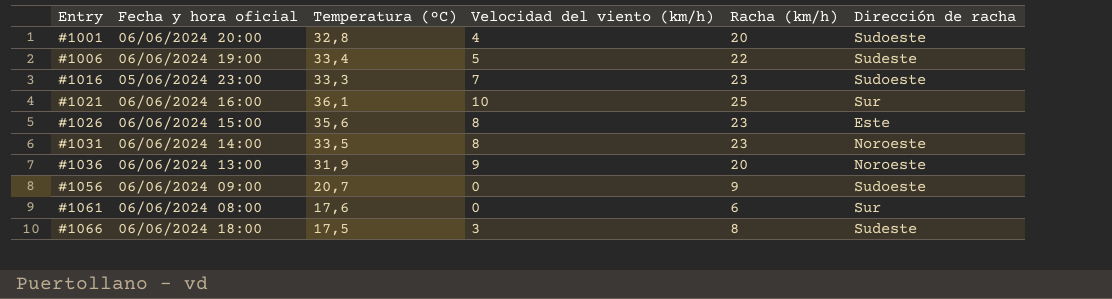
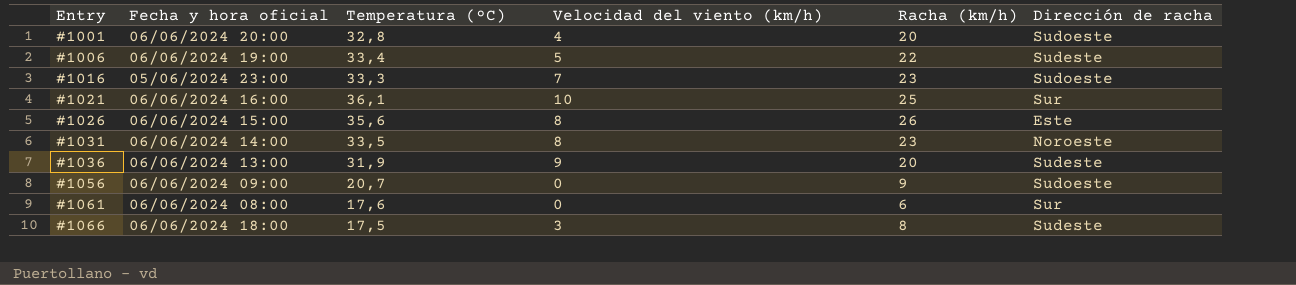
#1026 | Racha (km/h): 23 -> 26
#1036 | Dirección de racha: Noroeste -> Sudeste

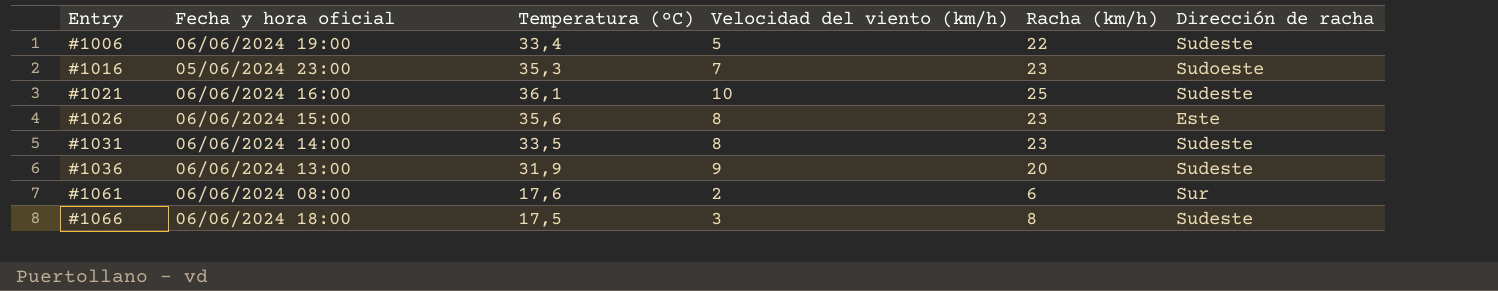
row #1001: 06/06/2024 20:00 | 32,8 | 4 | 20 | Sudoeste -> none
row #1056: 06/06/2024 09:00 | 20,7 | 0 | 9 | Sudoeste -> none
#1016 | Temperatura (ºC): 33,3 -> 35,3
#1021 | Dirección de racha: Sur -> Sudeste
#1026 | Racha (km/h): 26 -> 23
#1031 | Dirección de racha: Noroeste -> Sudeste
#1061 | Velocidad del viento (km/h): 0 -> 2

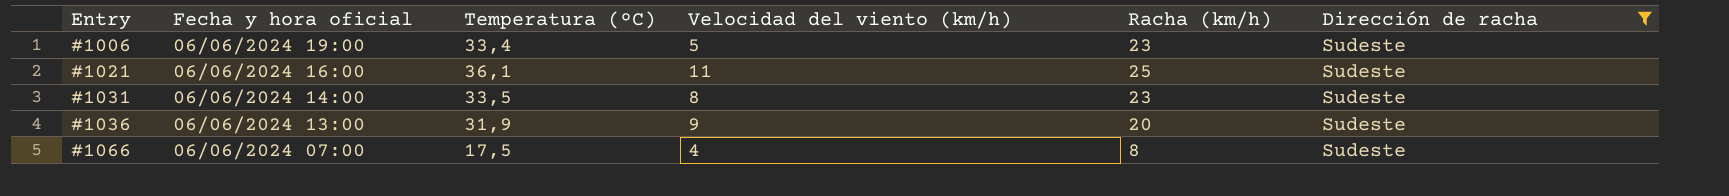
filter: none -> Dirección de racha = Sudeste
#1006 | Racha (km/h): 22 -> 23
#1021 | Velocidad del viento (km/h): 10 -> 11
#1066 | Fecha y hora oficial: 06/06/2024 18:00 -> 06/06/2024 07:00
#1066 | Velocidad del viento (km/h): 3 -> 4

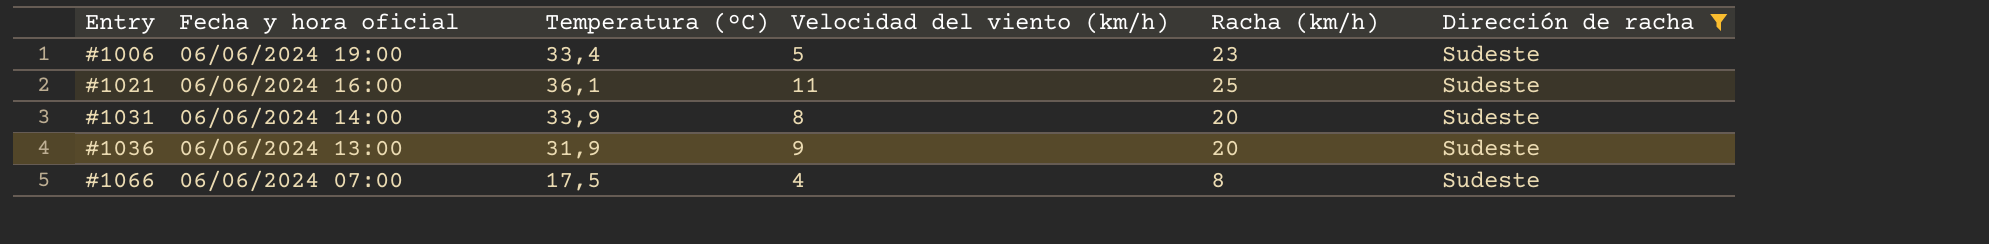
#1031 | Temperatura (ºC): 33,5 -> 33,9
#1031 | Racha (km/h): 23 -> 20

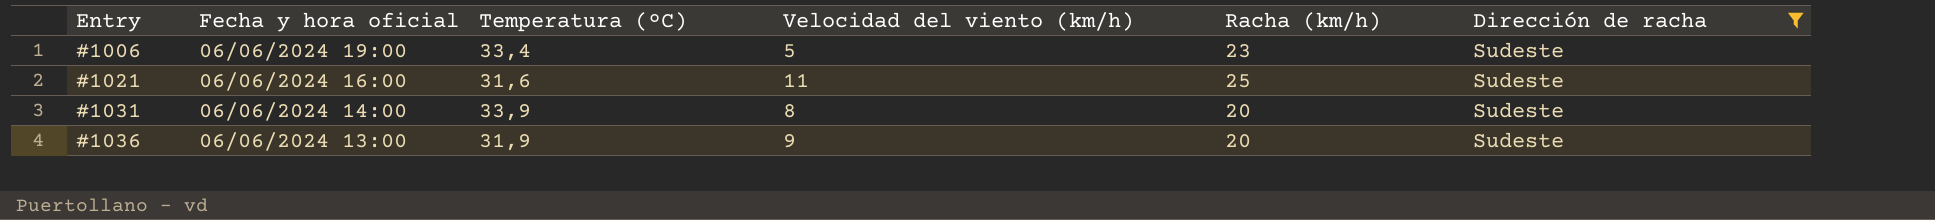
row #1066: 06/06/2024 07:00 | 17,5 | 4 | 8 | Sudeste -> none
#1021 | Temperatura (ºC): 36,1 -> 31,6

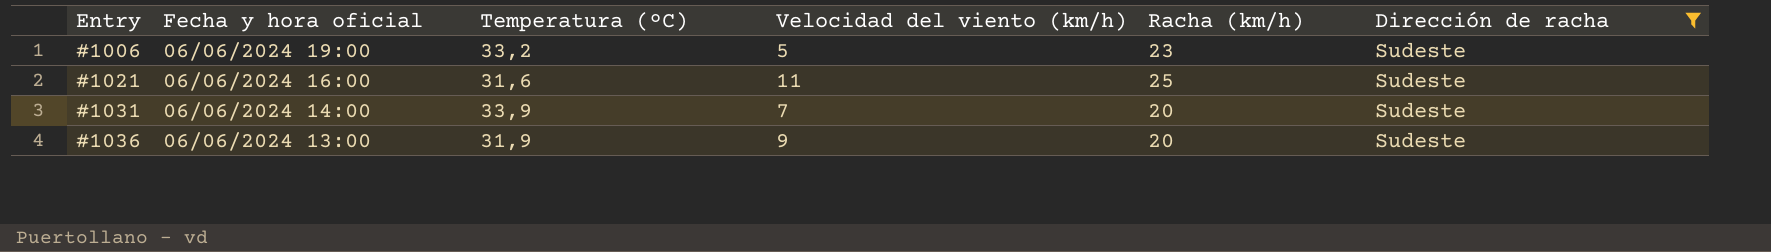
#1006 | Temperatura (ºC): 33,4 -> 33,2
#1031 | Velocidad del viento (km/h): 8 -> 7

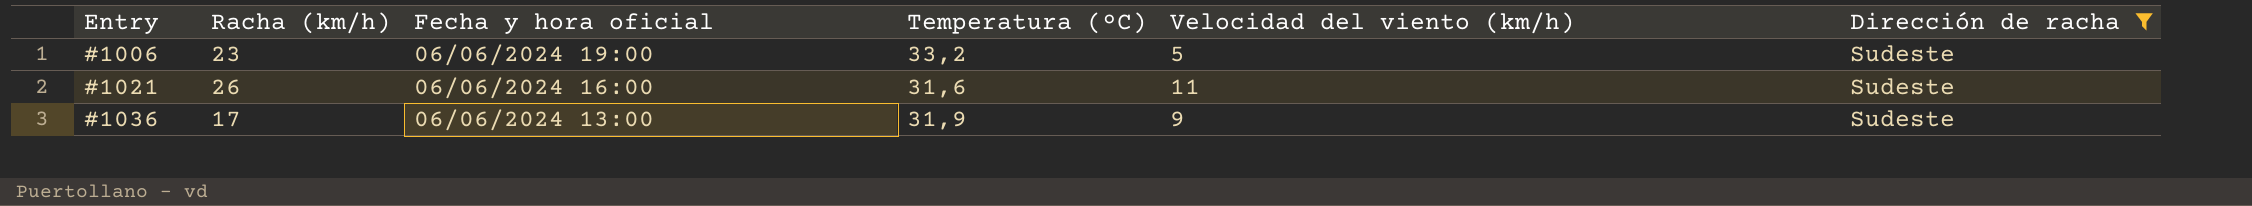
column Racha (km/h) | position: 5 -> 2
row #1031: 06/06/2024 14:00 | 33,9 | 7 | 20 | Sudeste -> none
#1021 | Racha (km/h): 25 -> 26
#1036 | Racha (km/h): 20 -> 17

